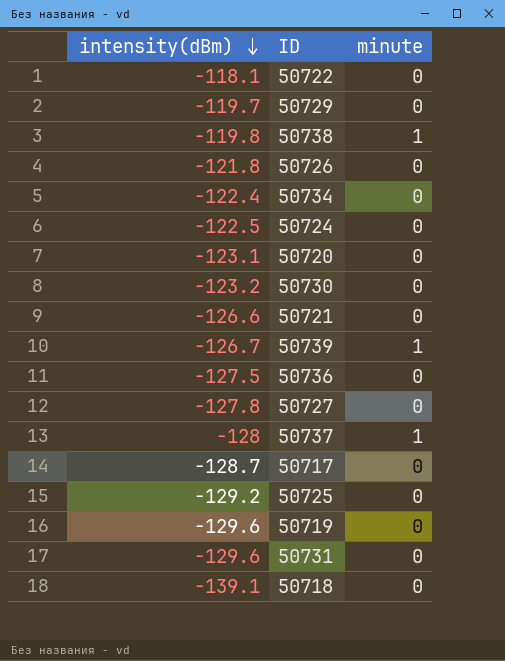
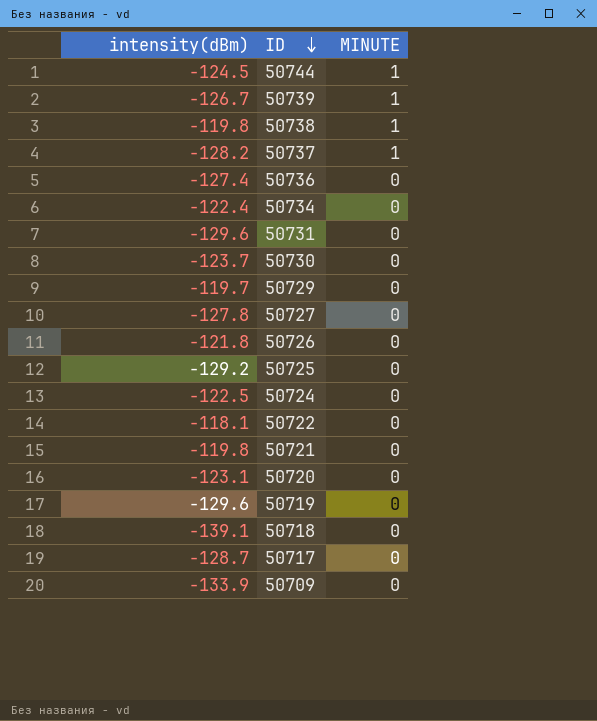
row order: intensity(dBm) descending -> ID descending
column name: minute -> MINUTE
row 50744: none -> -124.5 | 1
50737 | intensity(dBm): -128 -> -128.2
50736 | intensity(dBm): -127.5 -> -127.4
50730 | intensity(dBm): -123.2 -> -123.7
50721 | intensity(dBm): -126.6 -> -119.8
row 50709: none -> -133.9 | 0

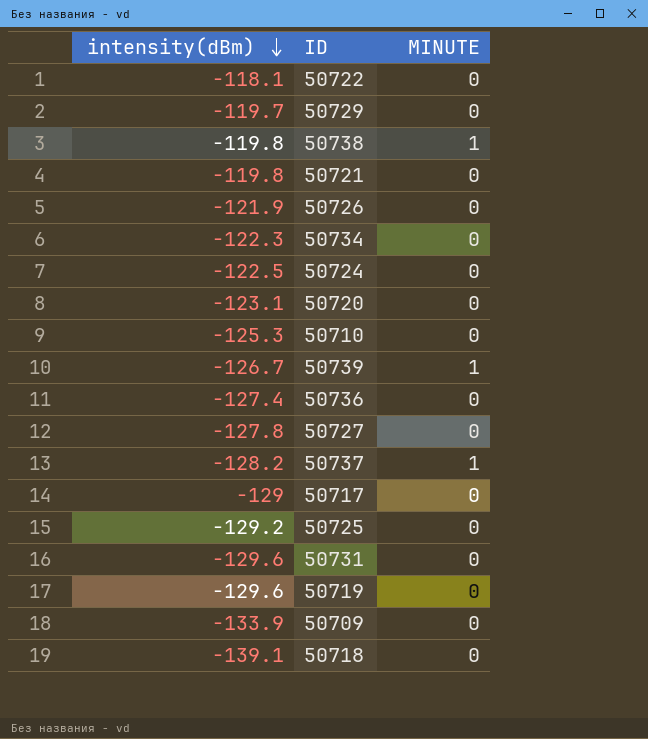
row order: ID descending -> intensity(dBm) descending
row 50744: -124.5 | 1 -> none
row 50730: -123.7 | 0 -> none
50726 | intensity(dBm): -121.8 -> -121.9
50734 | intensity(dBm): -122.4 -> -122.3
row 50710: none -> -125.3 | 0
50717 | intensity(dBm): -128.7 -> -129

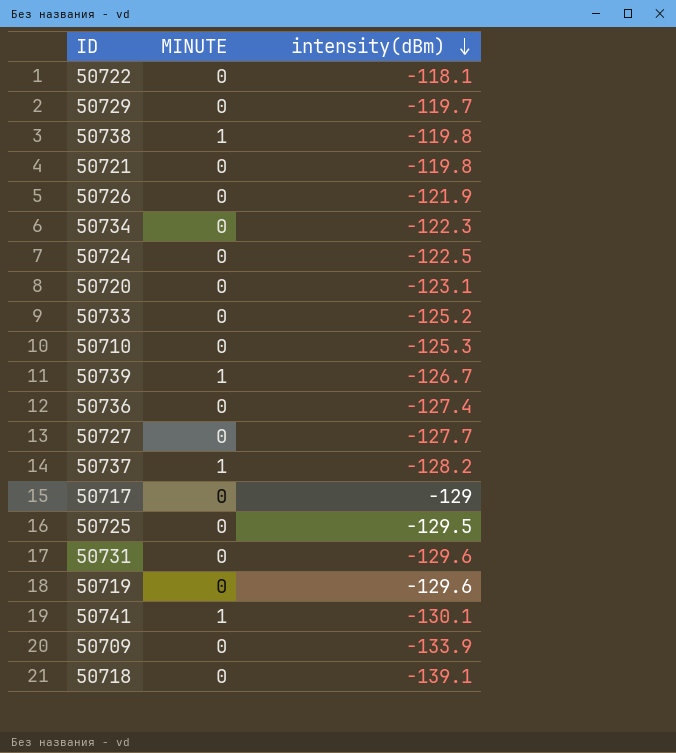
column intensity(dBm) | position: 1 -> 3
row 50733: none -> 0 | -125.2
50727 | intensity(dBm): -127.8 -> -127.7
50725 | intensity(dBm): -129.2 -> -129.5
row 50741: none -> 1 | -130.1

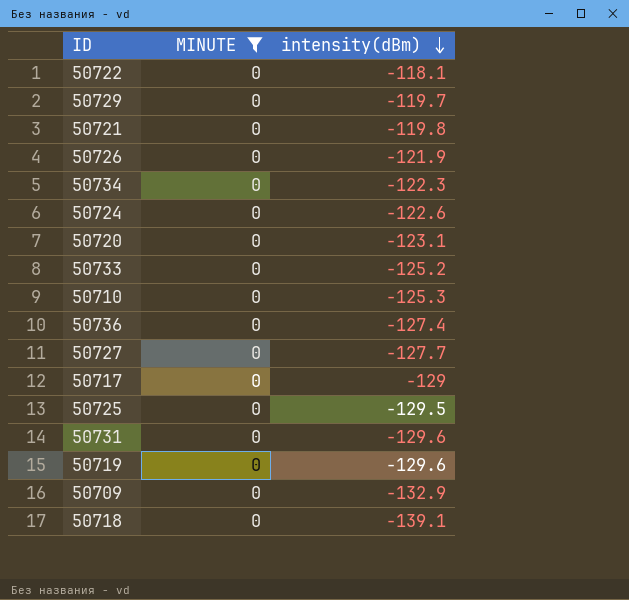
filter: none -> MINUTE = 0
50724 | intensity(dBm): -122.5 -> -122.6
50709 | intensity(dBm): -133.9 -> -132.9

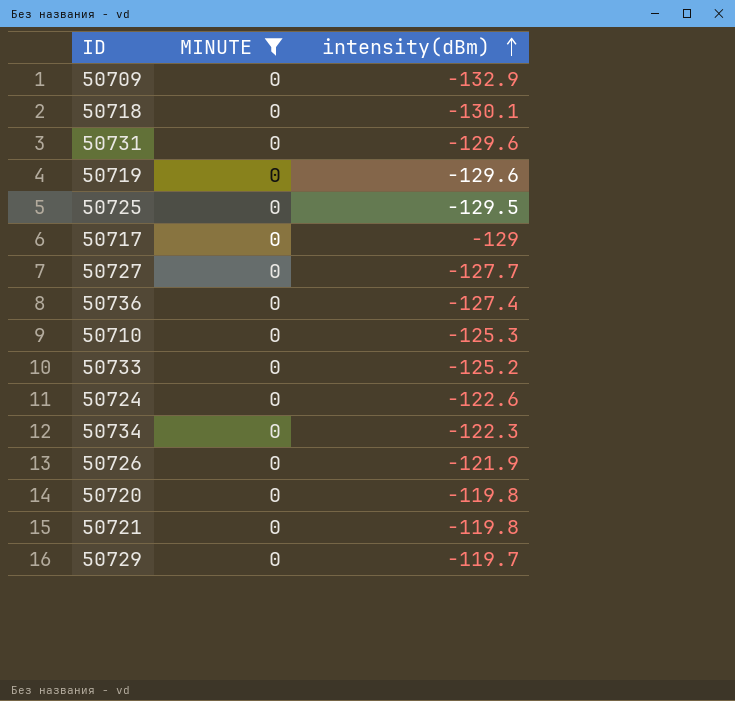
row order: intensity(dBm) descending -> intensity(dBm) ascending
row 50722: 0 | -118.1 -> none
50718 | intensity(dBm): -139.1 -> -130.1
50720 | intensity(dBm): -123.1 -> -119.8

